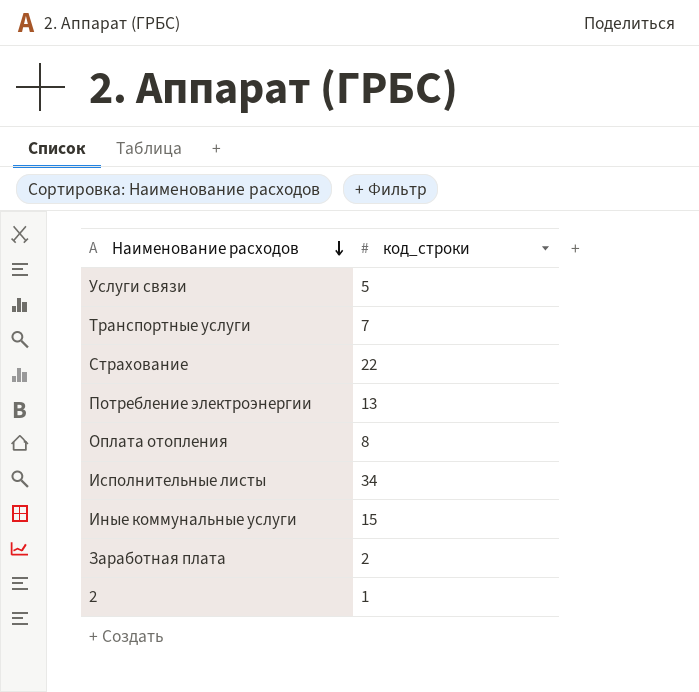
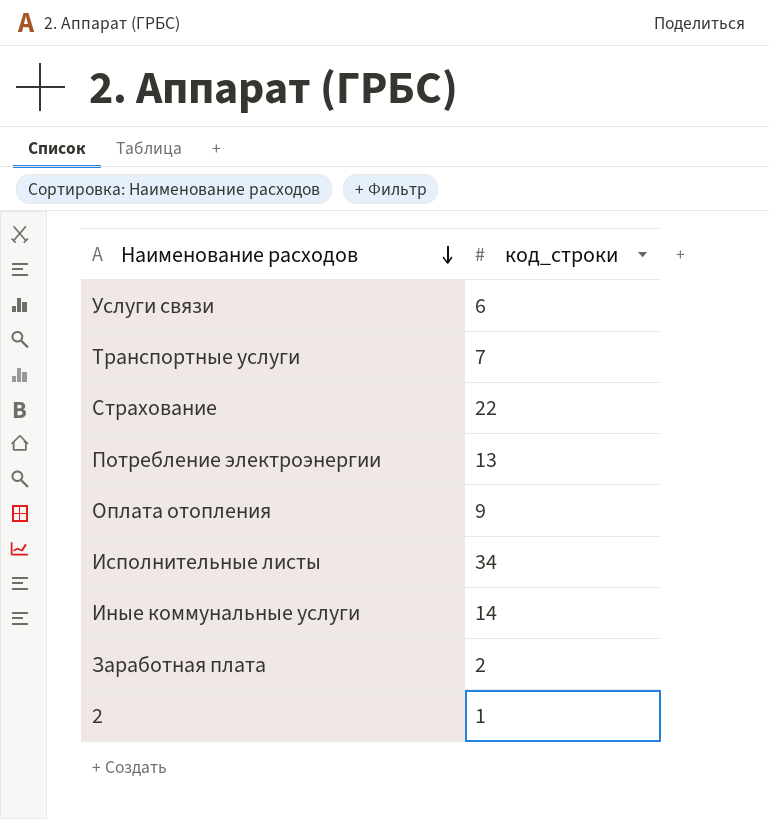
Услуги связи | код_строки: 5 -> 6
Оплата отопления | код_строки: 8 -> 9
Иные коммунальные услуги | код_строки: 15 -> 14

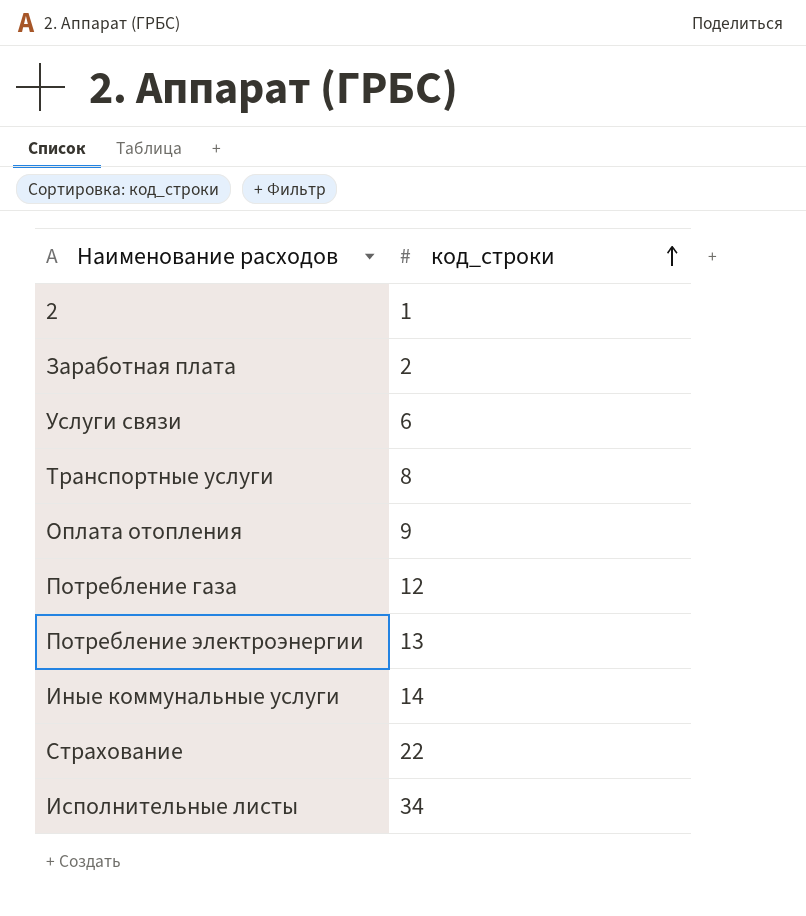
row order: Наименование расходов descending -> код_строки ascending
Транспортные услуги | код_строки: 7 -> 8
row Потребление газа: none -> 12

